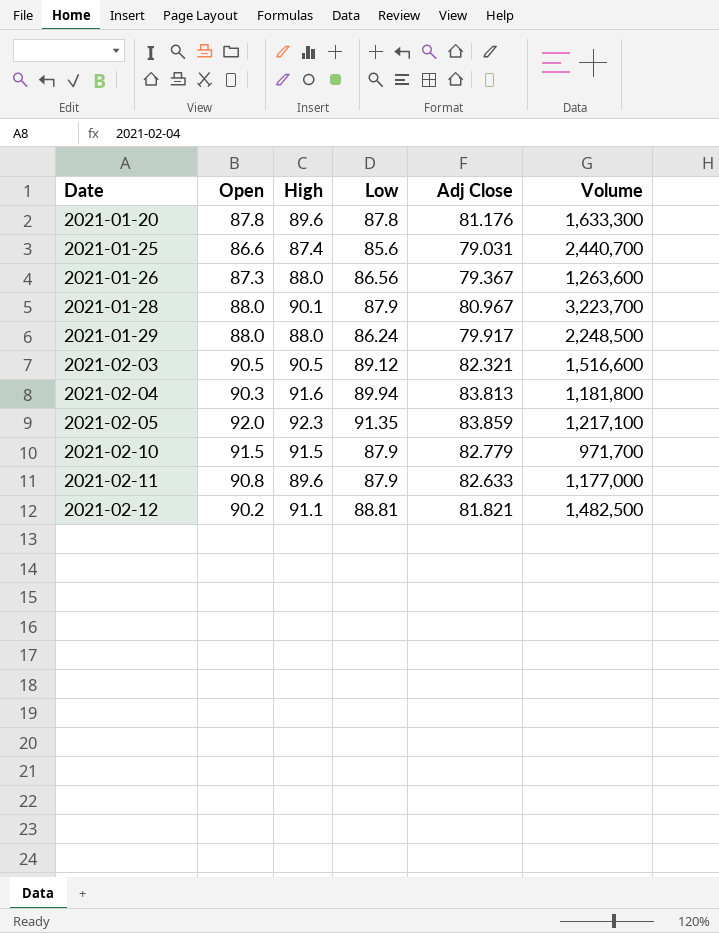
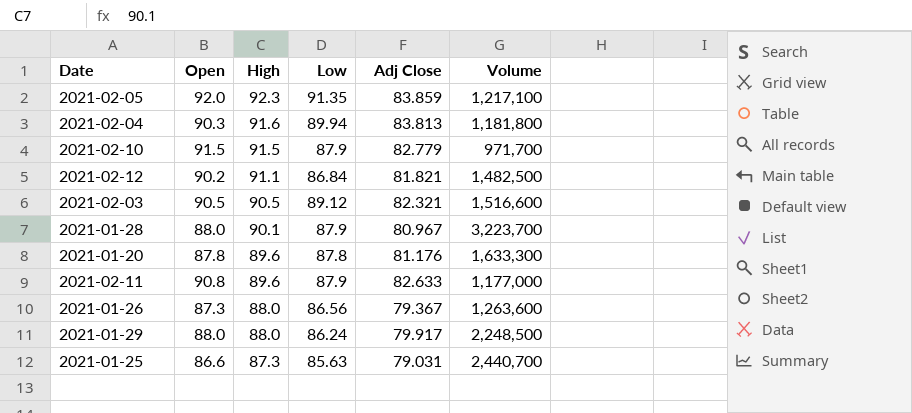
row order: Date ascending -> High descending
2021-02-12 | Low: 88.81 -> 86.84
2021-01-25 | High: 87.4 -> 87.3
2021-01-25 | Low: 85.6 -> 85.63

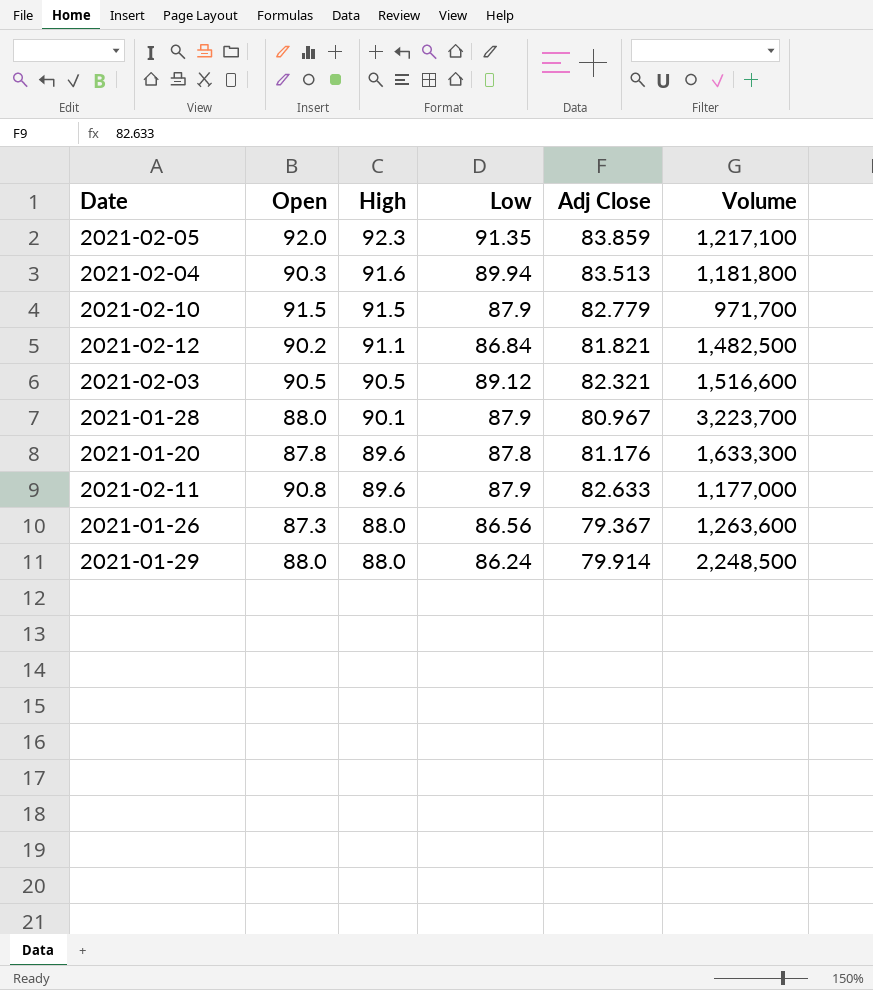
row 2021-01-25: 86.6 | 87.3 | 85.63 | 79.031 | 2,440,700 -> none
2021-02-04 | Adj Close: 83.813 -> 83.513
2021-01-29 | Adj Close: 79.917 -> 79.914

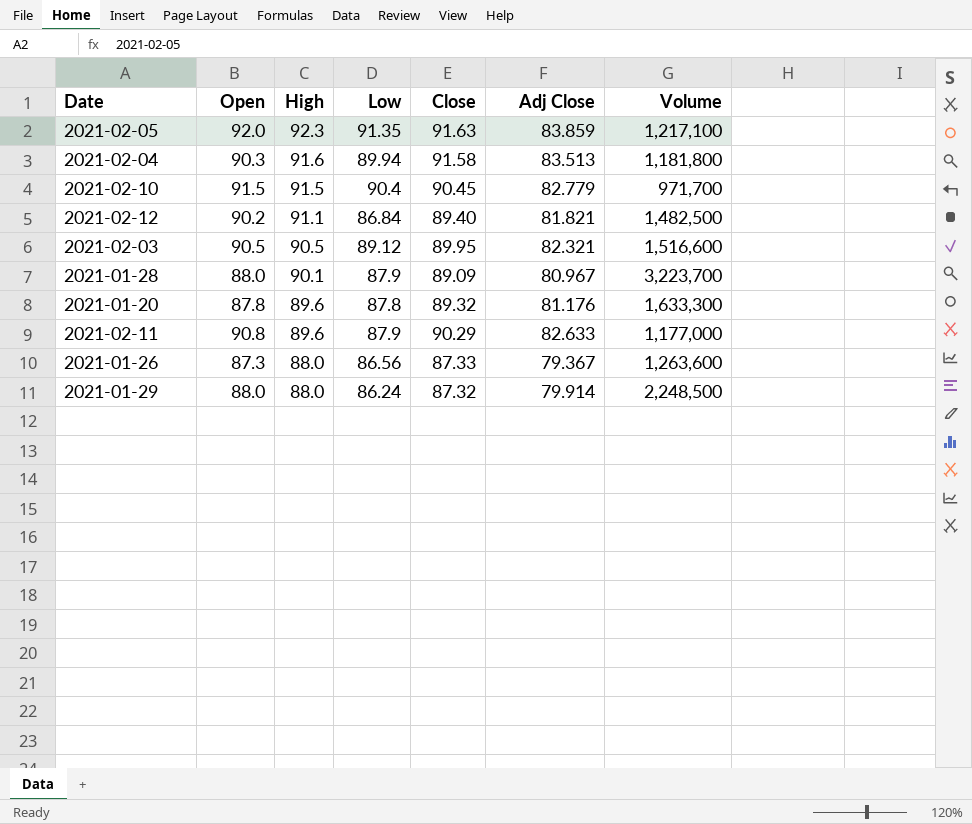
column Close | position: none -> 5
2021-02-10 | Low: 87.9 -> 90.4

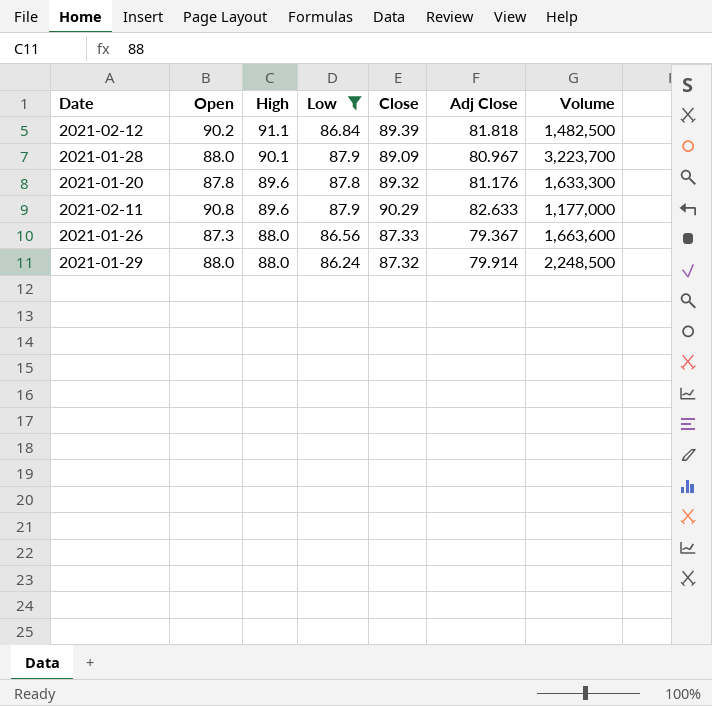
filter: none -> Low <= 87.9
2021-02-12 | Close: 89.40 -> 89.39
2021-02-12 | Adj Close: 81.821 -> 81.818
2021-01-26 | Volume: 1,263,600 -> 1,663,600

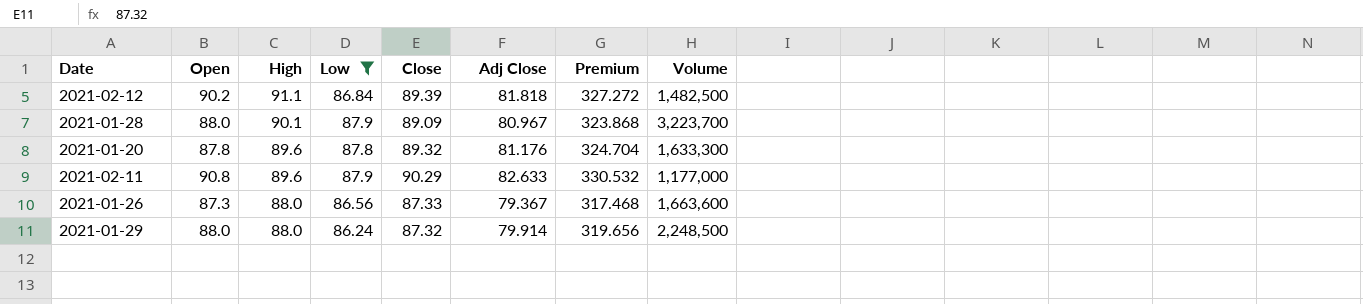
column Premium | formula: none -> [Adj Close] * 4

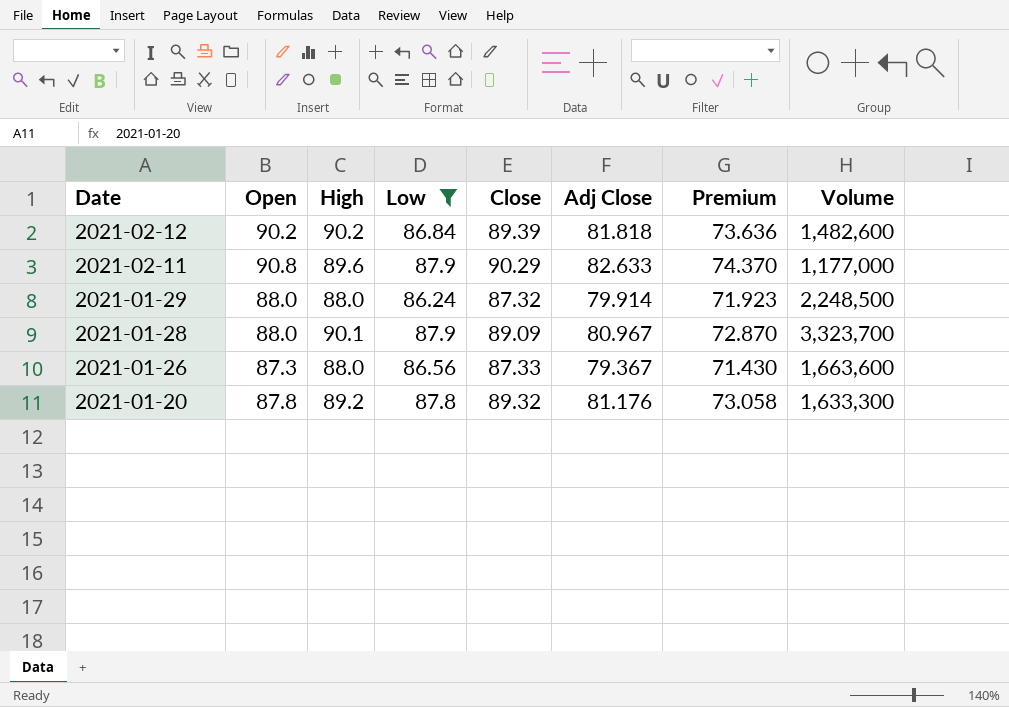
row order: High descending -> Date descending
column Premium | formula: [Adj Close] * 4 -> [Adj Close] * 0.9
2021-02-12 | High: 91.1 -> 90.2
2021-02-12 | Volume: 1,482,500 -> 1,482,600
2021-01-28 | Volume: 3,223,700 -> 3,323,700
2021-01-20 | High: 89.6 -> 89.2

